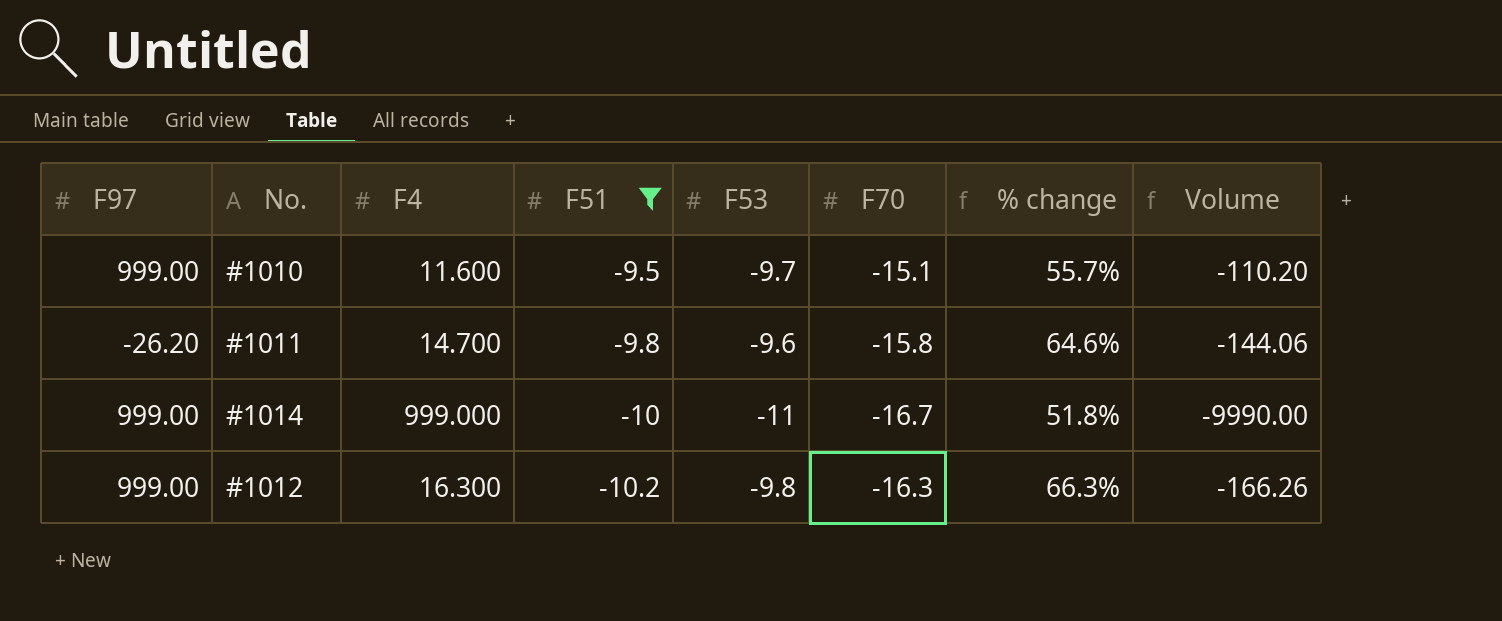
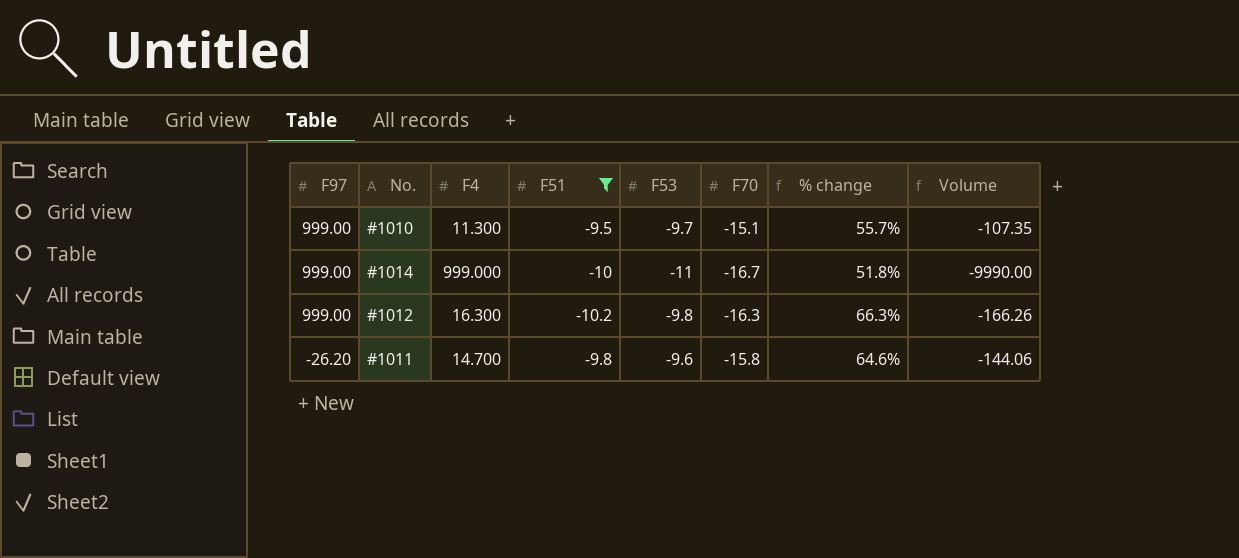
row order: F51 descending -> F97 descending
#1010 | F4: 11.600 -> 11.300
#1010 | Volume: -110.20 -> -107.35

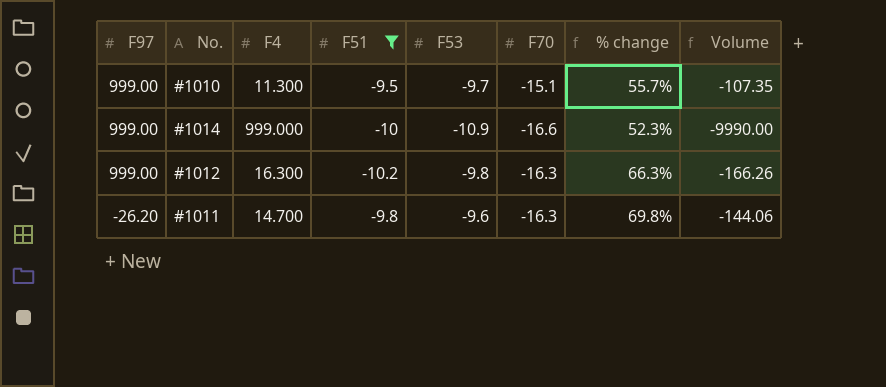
#1014 | F53: -11 -> -10.9
#1014 | F70: -16.7 -> -16.6
#1014 | % change: 51.8% -> 52.3%
#1011 | F70: -15.8 -> -16.3
#1011 | % change: 64.6% -> 69.8%

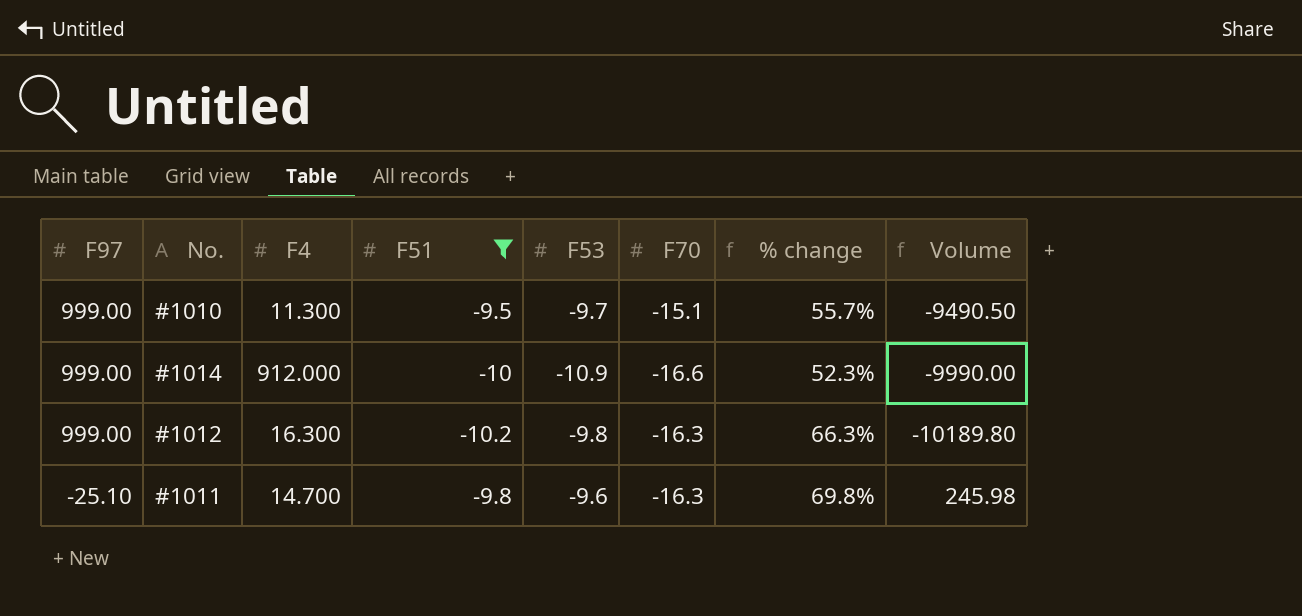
column Volume | formula: [F4] * [F51] -> [F97] * [F51]
#1014 | F4: 999.000 -> 912.000
#1011 | F97: -26.20 -> -25.10

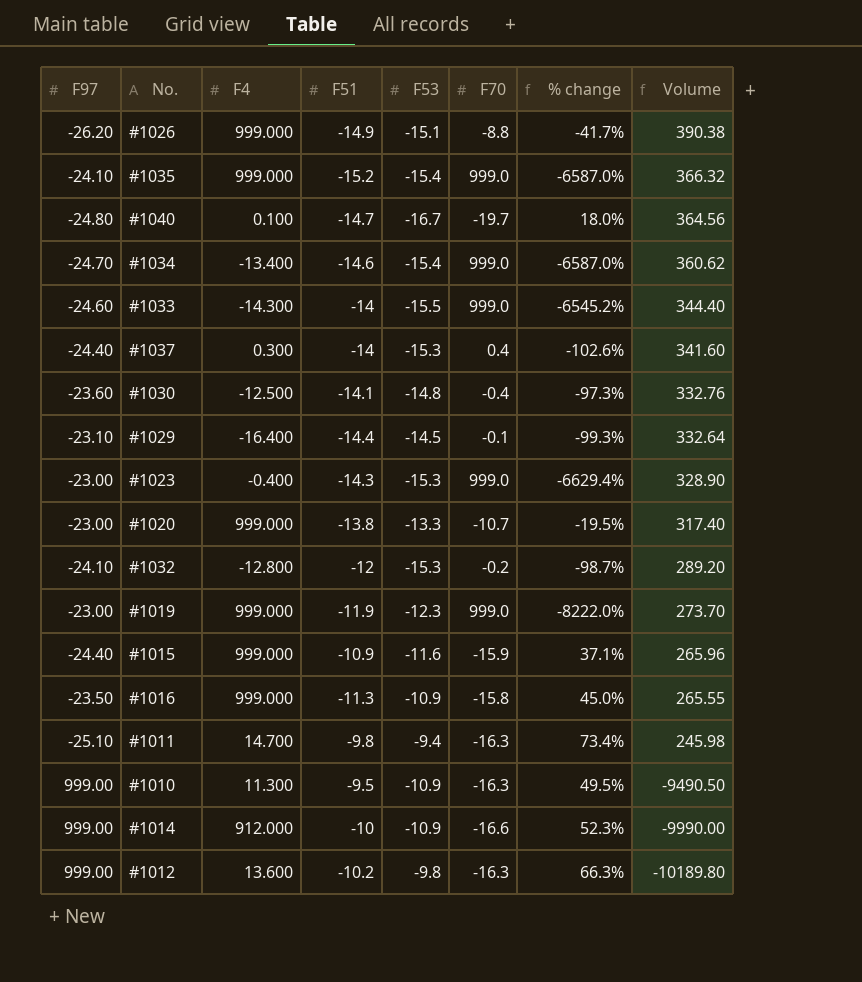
filter: F51 >= -10.2 -> none
row order: F97 descending -> Volume descending
#1011 | F53: -9.6 -> -9.4
#1011 | % change: 69.8% -> 73.4%
#1010 | F53: -9.7 -> -10.9
#1010 | F70: -15.1 -> -16.3
#1010 | % change: 55.7% -> 49.5%
#1012 | F4: 16.300 -> 13.600

